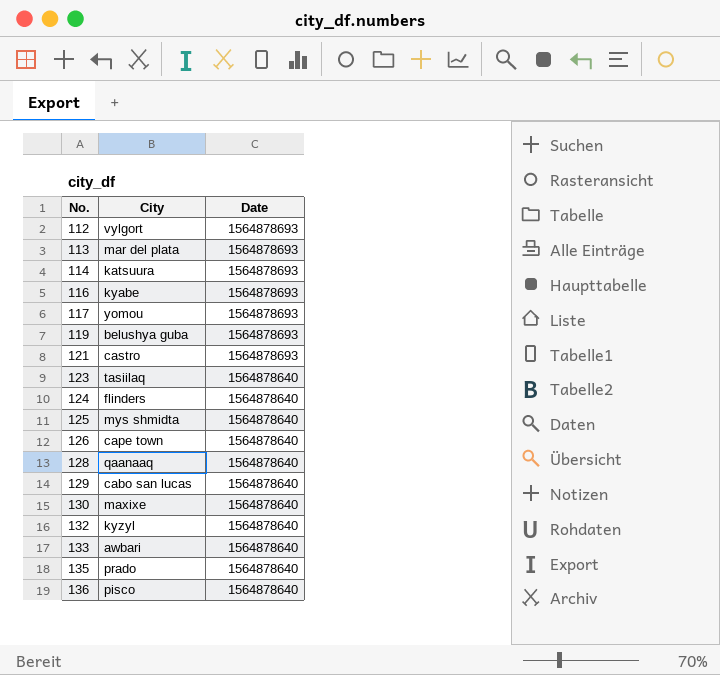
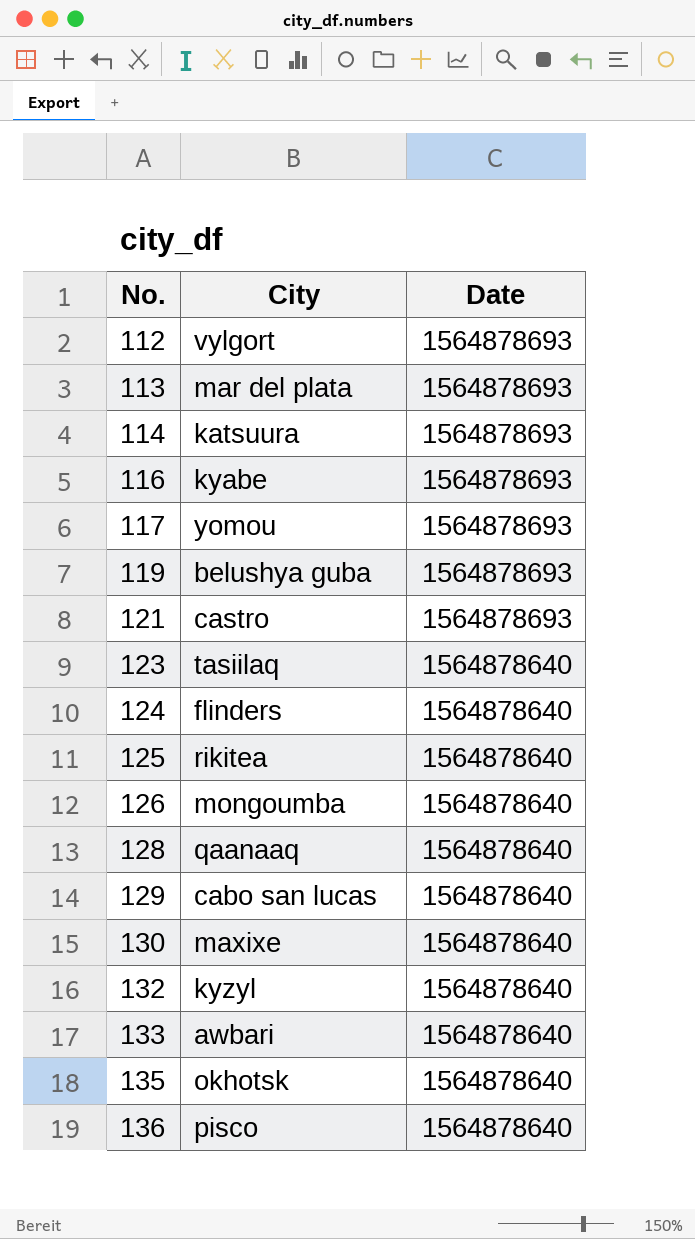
125 | City: mys shmidta -> rikitea
126 | City: cape town -> mongoumba
135 | City: prado -> okhotsk

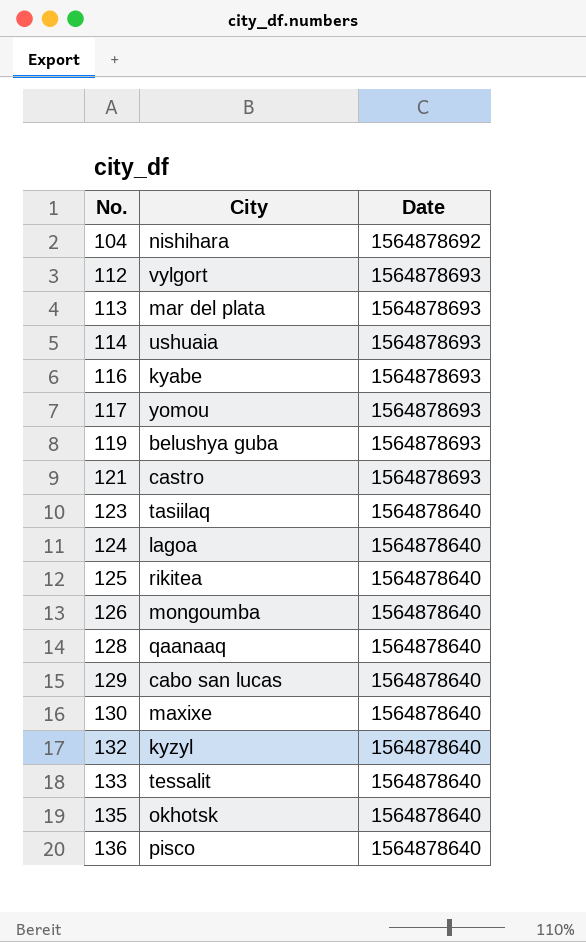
row 104: none -> nishihara | 1564878692
114 | City: katsuura -> ushuaia
124 | City: flinders -> lagoa
133 | City: awbari -> tessalit

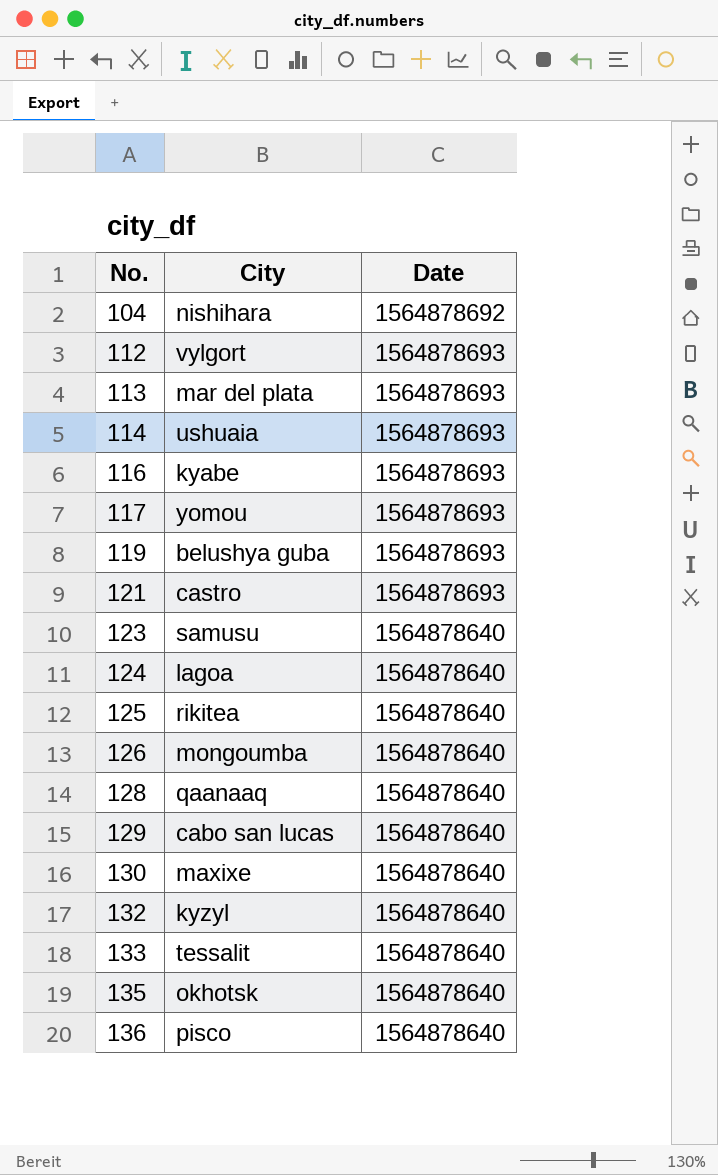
123 | City: tasiilaq -> samusu

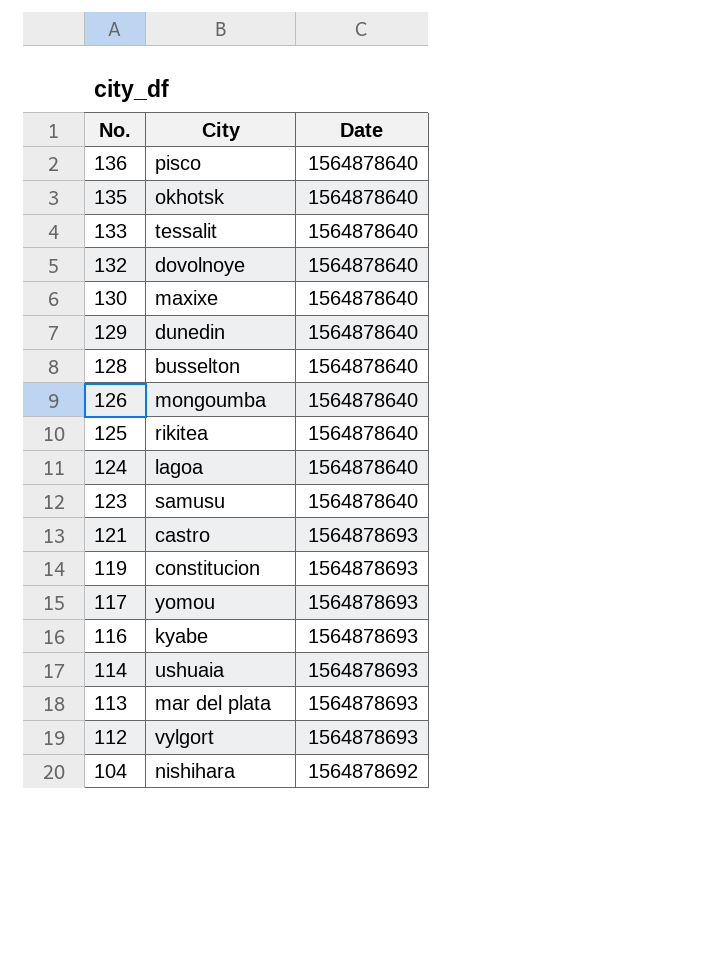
row order: No. ascending -> No. descending
132 | City: kyzyl -> dovolnoye
129 | City: cabo san lucas -> dunedin
128 | City: qaanaaq -> busselton
119 | City: belushya guba -> constitucion

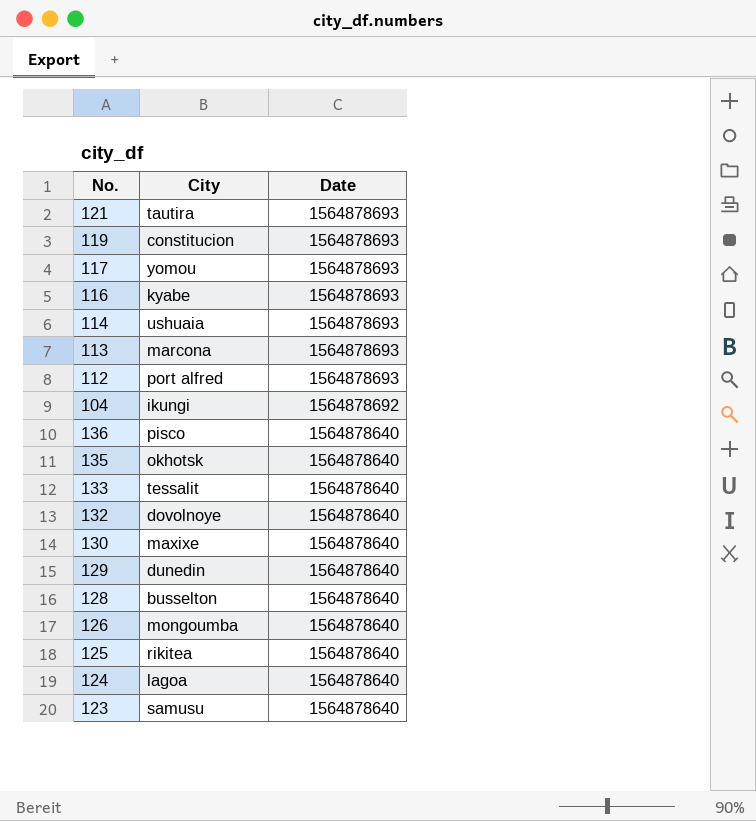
row order: No. descending -> Date descending
121 | City: castro -> tautira
113 | City: mar del plata -> marcona
112 | City: vylgort -> port alfred
104 | City: nishihara -> ikungi

